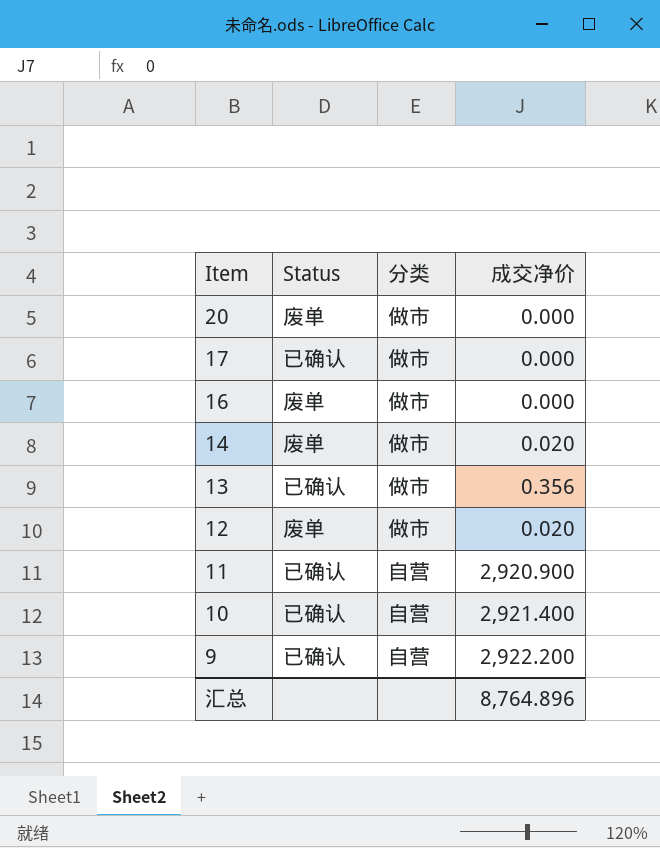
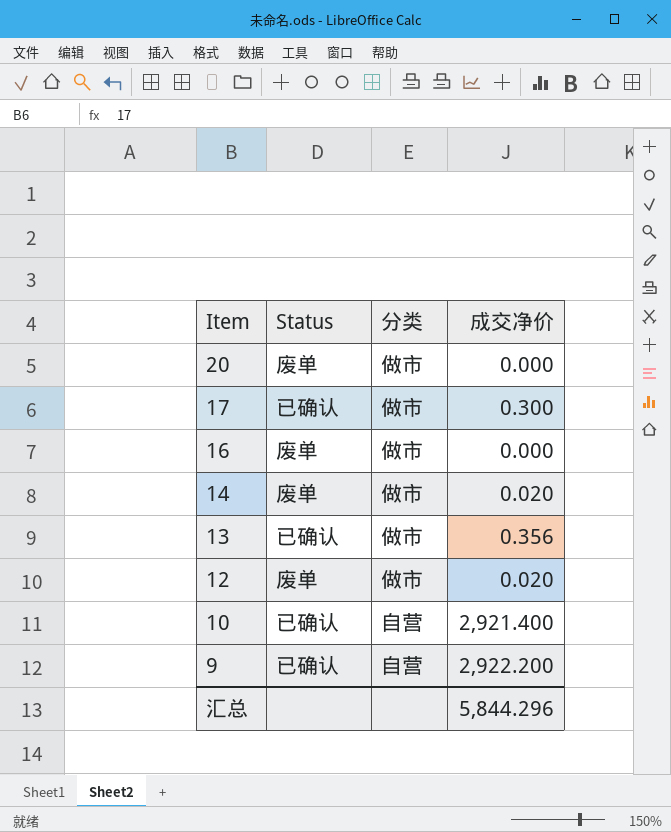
row 11: 已确认 | 自营 | 2,920.900 -> none
17 | 成交净价: 0.000 -> 0.300
汇总 | 成交净价: 8,764.896 -> 5,844.296

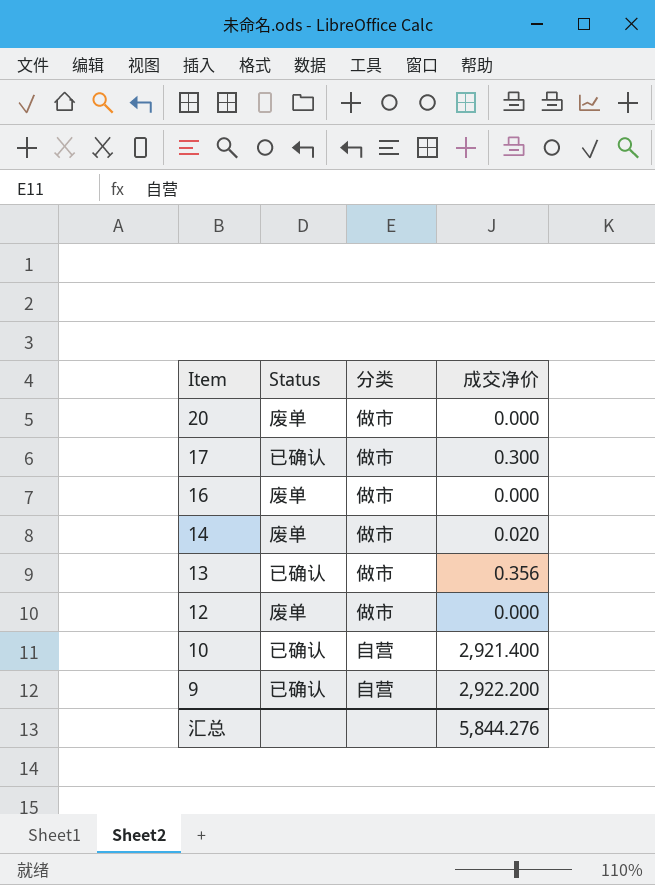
12 | 成交净价: 0.020 -> 0.000
汇总 | 成交净价: 5,844.296 -> 5,844.276

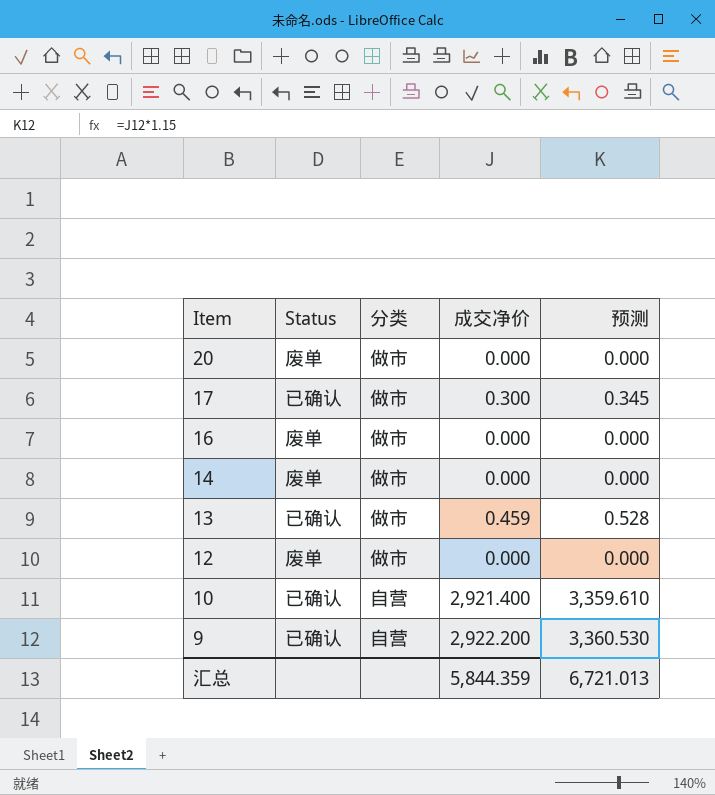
column 预测 | formula: none -> [成交净价] * 1.15
14 | 成交净价: 0.020 -> 0.000
13 | 成交净价: 0.356 -> 0.459
汇总 | 成交净价: 5,844.276 -> 5,844.359

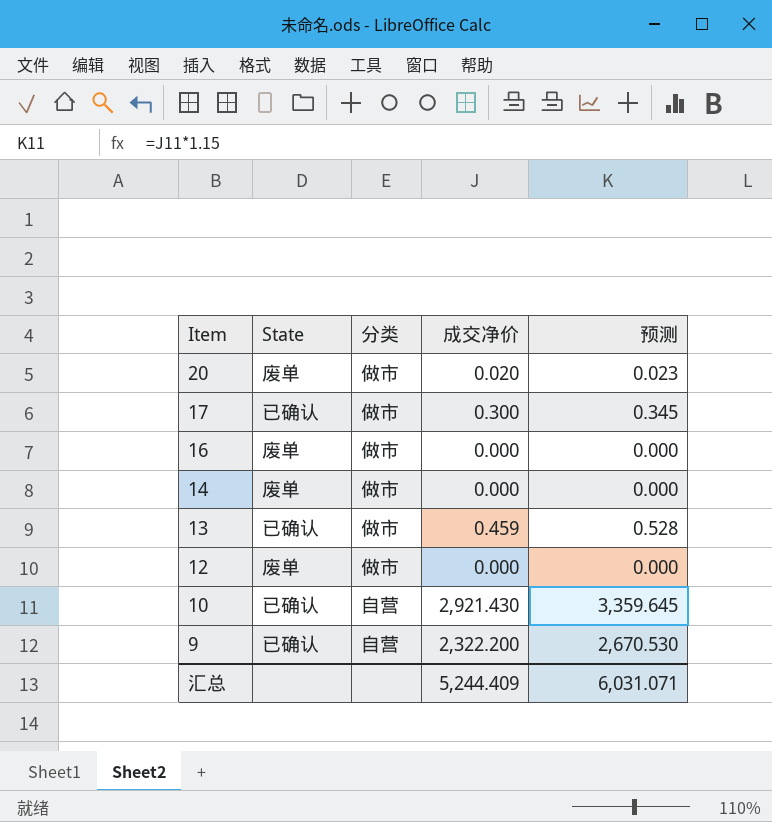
column name: Status -> State
20 | 成交净价: 0.000 -> 0.020
20 | 预测: 0.000 -> 0.023
10 | 成交净价: 2,921.400 -> 2,921.430
10 | 预测: 3,359.610 -> 3,359.645
9 | 成交净价: 2,922.200 -> 2,322.200
9 | 预测: 3,360.530 -> 2,670.530
汇总 | 成交净价: 5,844.359 -> 5,244.409
汇总 | 预测: 6,721.013 -> 6,031.071

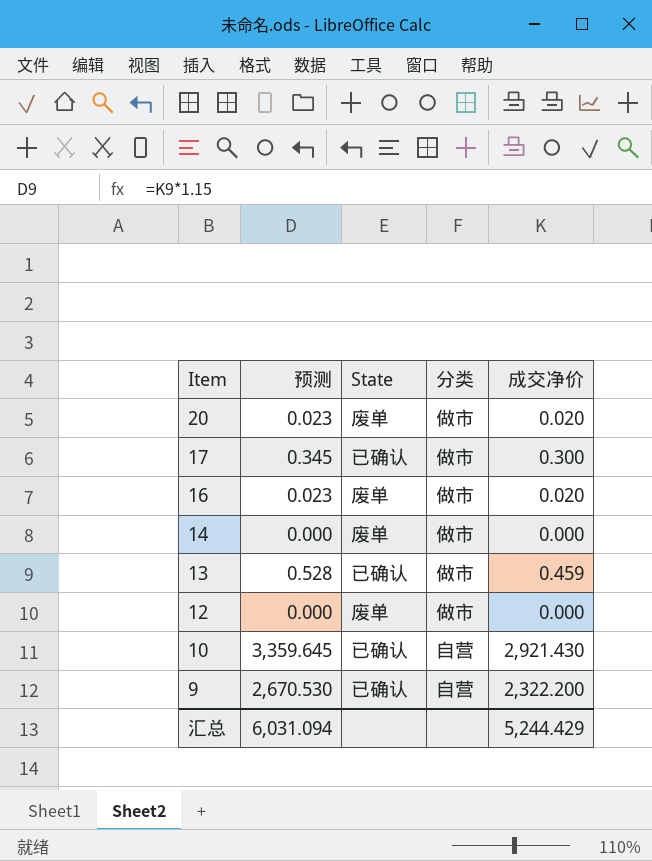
column 预测 | position: 5 -> 2
16 | 预测: 0.000 -> 0.023
16 | 成交净价: 0.000 -> 0.020
汇总 | 预测: 6,031.071 -> 6,031.094
汇总 | 成交净价: 5,244.409 -> 5,244.429

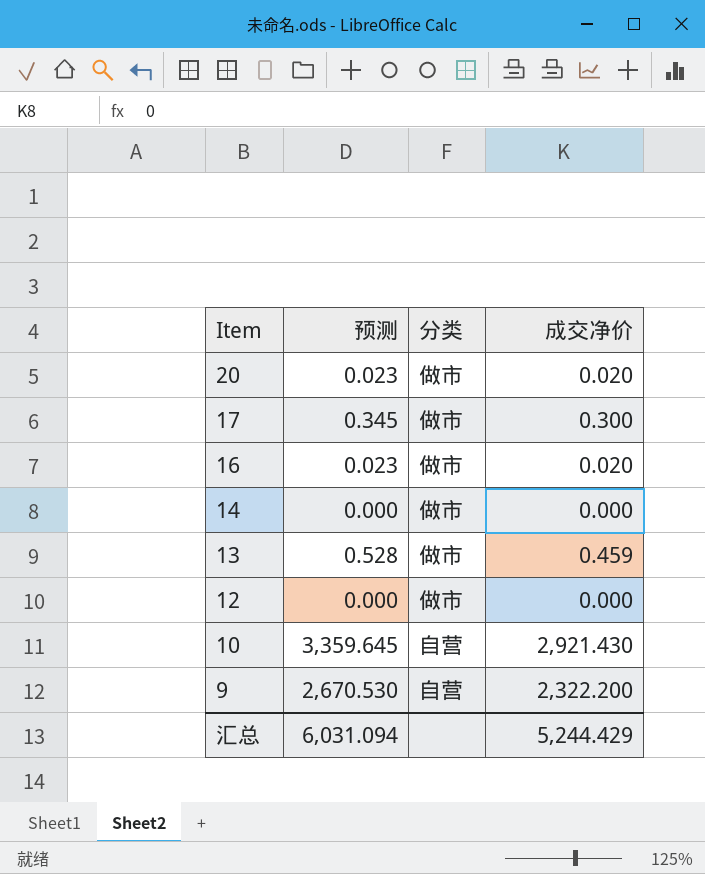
column State | position: 3 -> none

